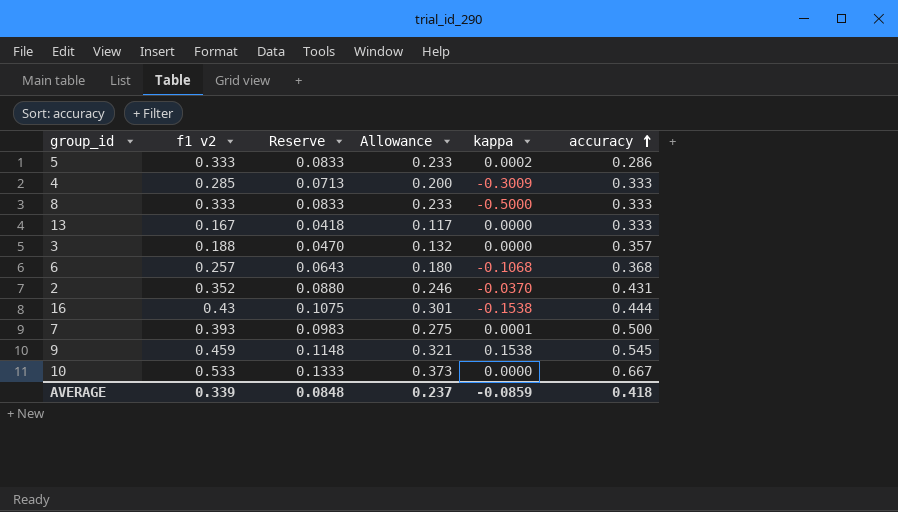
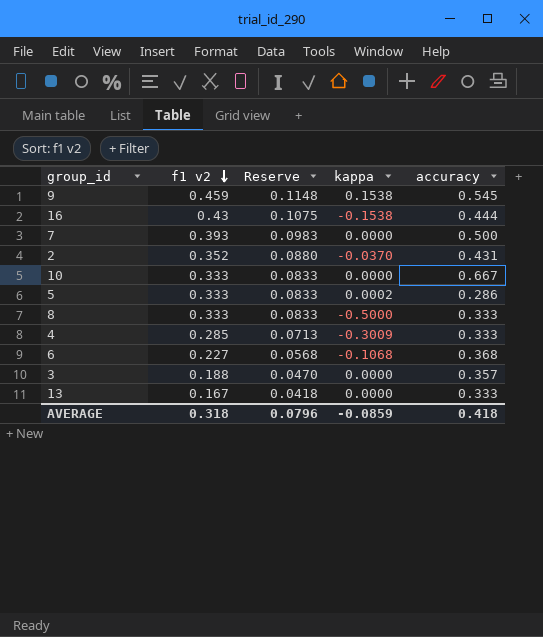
row order: accuracy ascending -> f1 v2 descending
column Allowance | formula: [f1 v2] * 0.7 -> none
7 | kappa: 0.0001 -> 0.0000
10 | f1 v2: 0.533 -> 0.333
10 | Reserve: 0.1333 -> 0.0833
6 | f1 v2: 0.257 -> 0.227
6 | Reserve: 0.0643 -> 0.0568
AVERAGE | f1 v2: 0.339 -> 0.318
AVERAGE | Reserve: 0.0848 -> 0.0796

